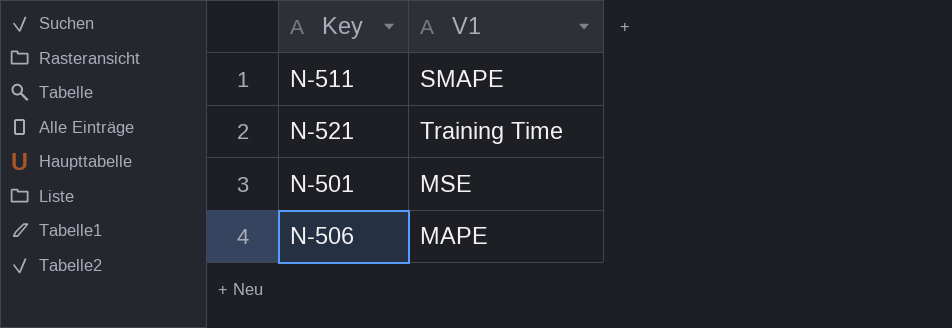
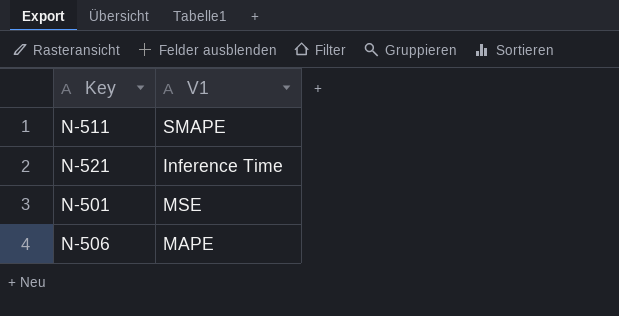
N-521 | V1: Training Time -> Inference Time

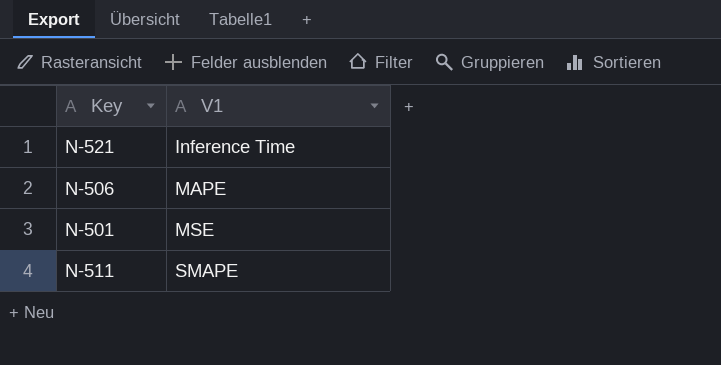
row order: none -> V1 ascending

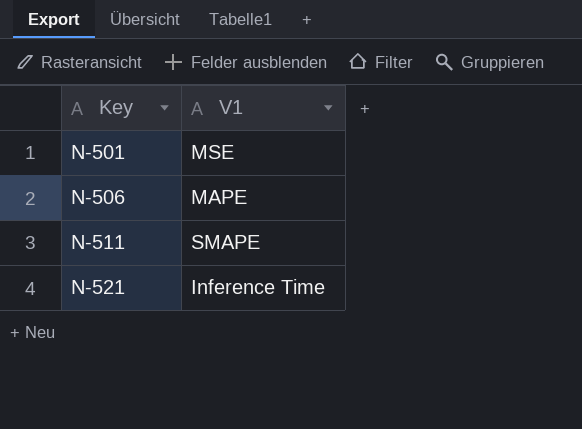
row order: V1 ascending -> Key ascending

